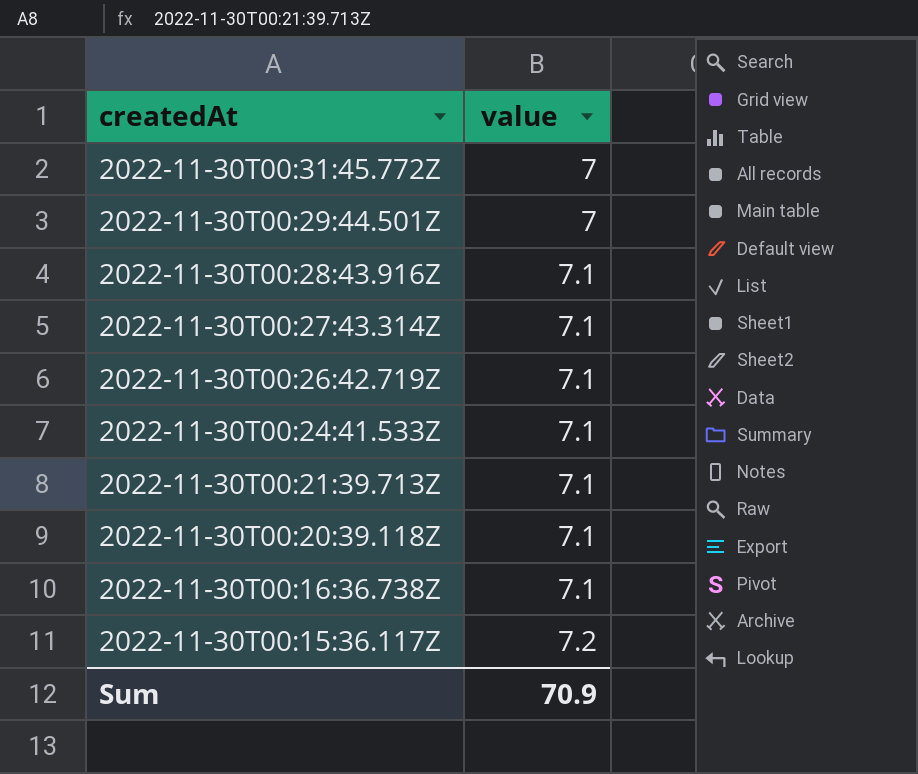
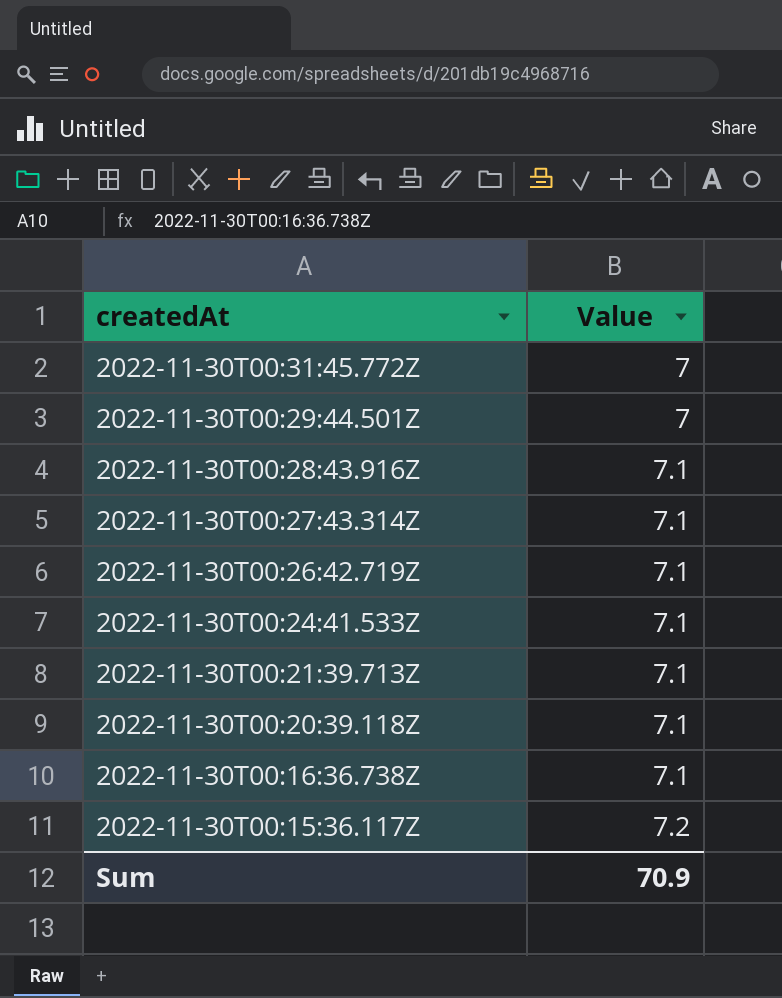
column name: value -> Value

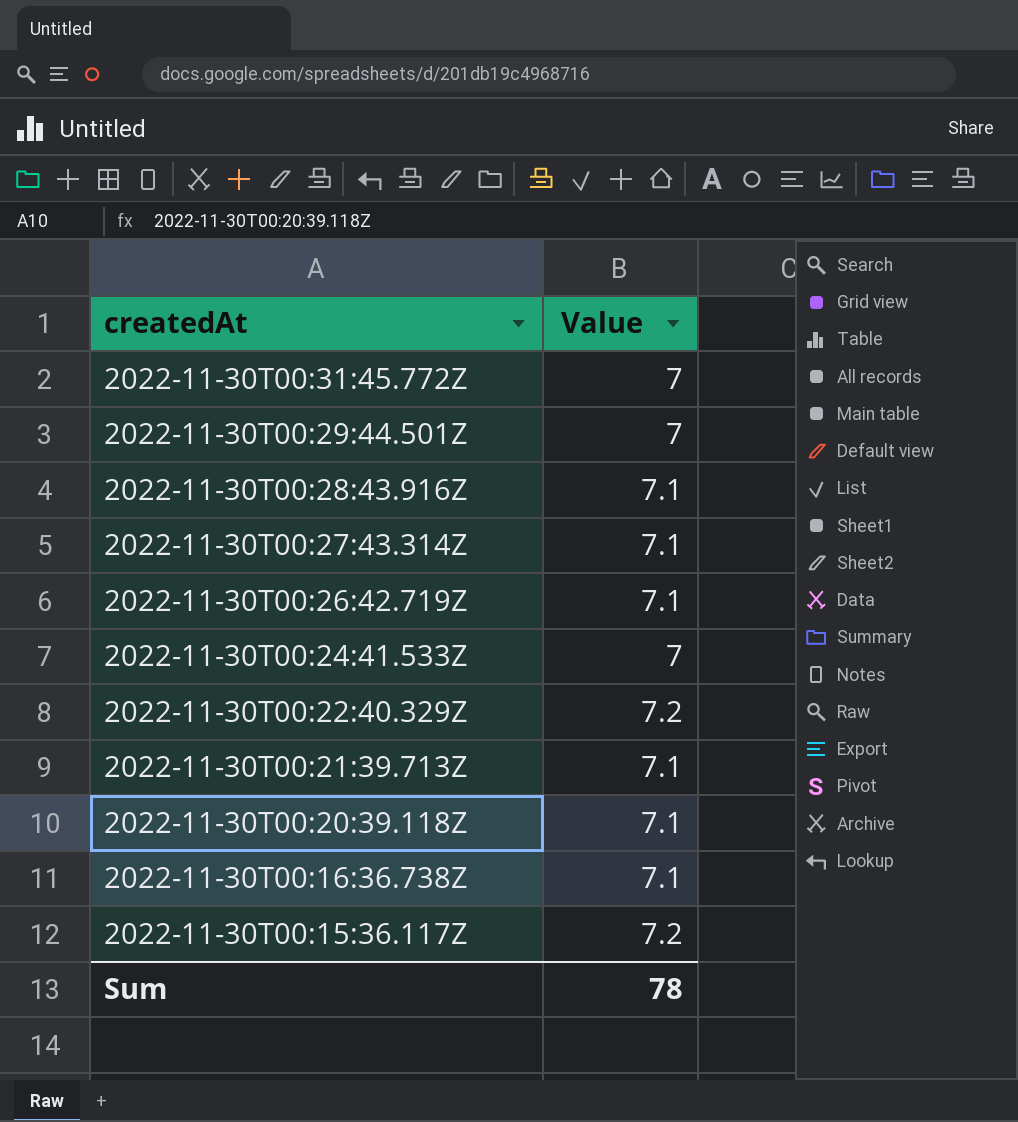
2022-11-30T00:24:41.533Z | Value: 7.1 -> 7
row 2022-11-30T00:22:40.329Z: none -> 7.2
Sum | Value: 70.9 -> 78

